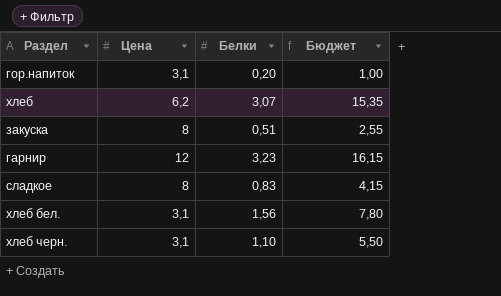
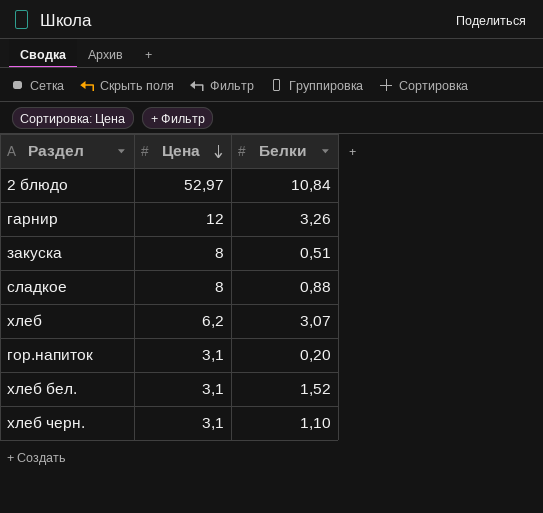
row order: none -> Цена descending
column Бюджет | formula: [Белки] * 5 -> none
row 2 блюдо: none -> 52,97 | 10,84
гарнир | Белки: 3,23 -> 3,26
сладкое | Белки: 0,83 -> 0,88
хлеб бел. | Белки: 1,56 -> 1,52

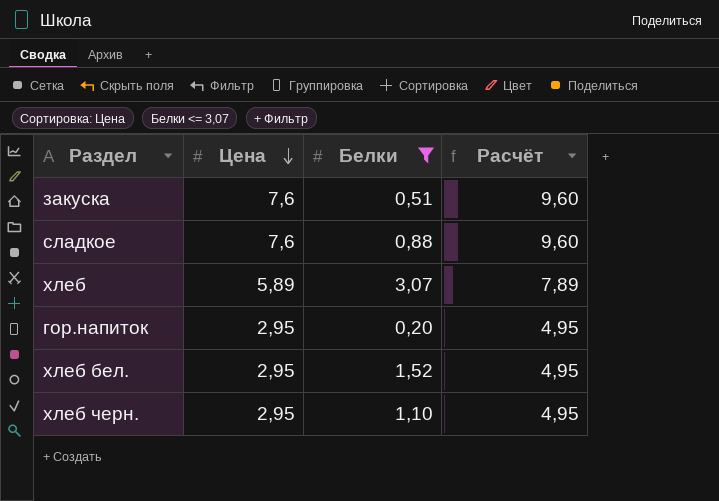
filter: none -> Белки <= 3,07
column Расчёт | formula: none -> [Цена] + 2
закуска | Цена: 8 -> 7,6
сладкое | Цена: 8 -> 7,6
хлеб | Цена: 6,2 -> 5,89
гор.напиток | Цена: 3,1 -> 2,95
хлеб бел. | Цена: 3,1 -> 2,95
хлеб черн. | Цена: 3,1 -> 2,95

